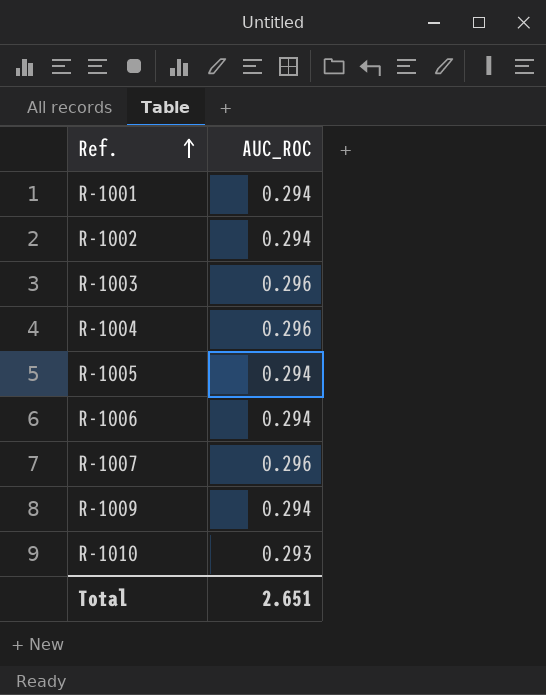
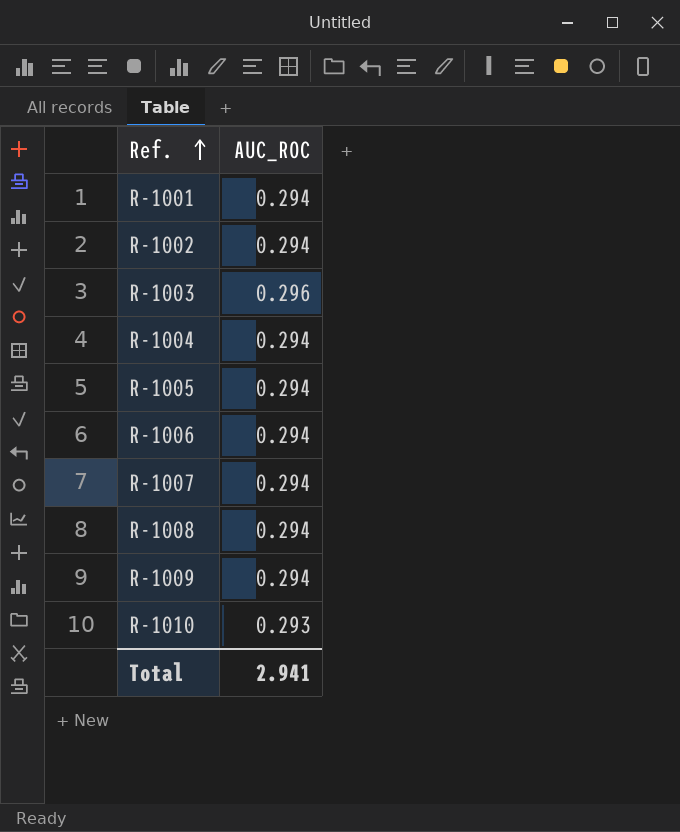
R-1004 | AUC_ROC: 0.296 -> 0.294
R-1007 | AUC_ROC: 0.296 -> 0.294
row R-1008: none -> 0.294
Total | AUC_ROC: 2.651 -> 2.941

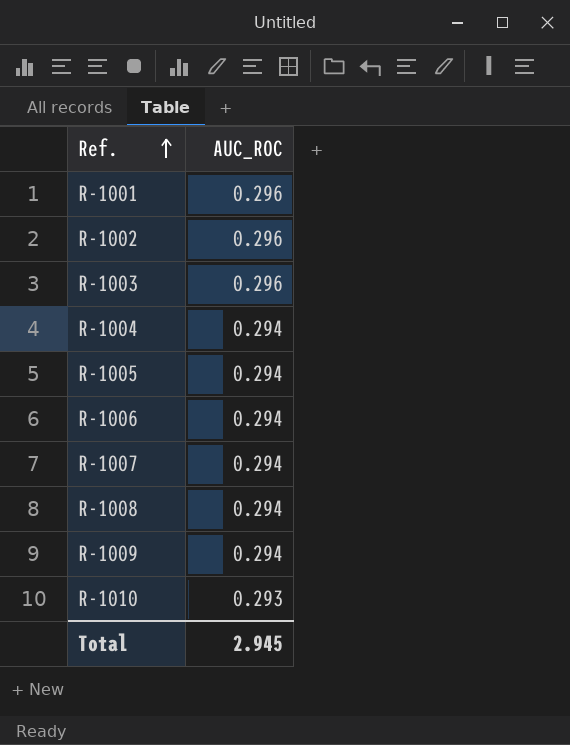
R-1001 | AUC_ROC: 0.294 -> 0.296
R-1002 | AUC_ROC: 0.294 -> 0.296
Total | AUC_ROC: 2.941 -> 2.945

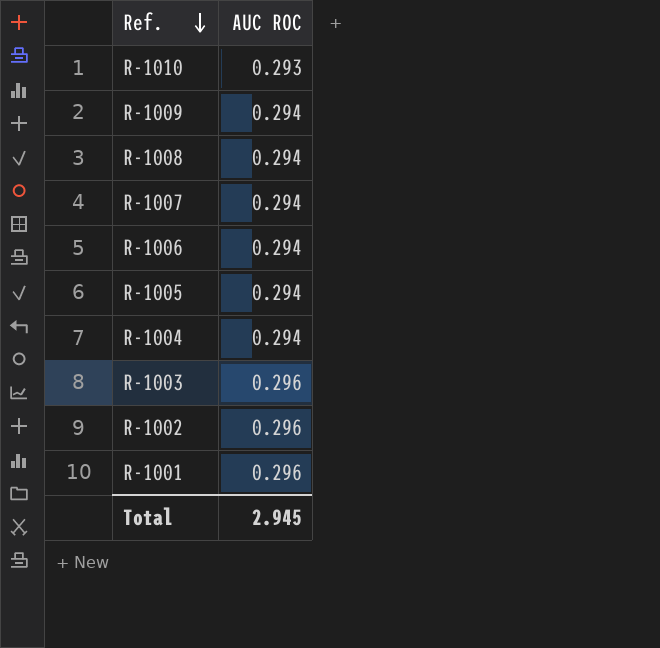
row order: Ref. ascending -> Ref. descending
column name: AUC_ROC -> AUC ROC

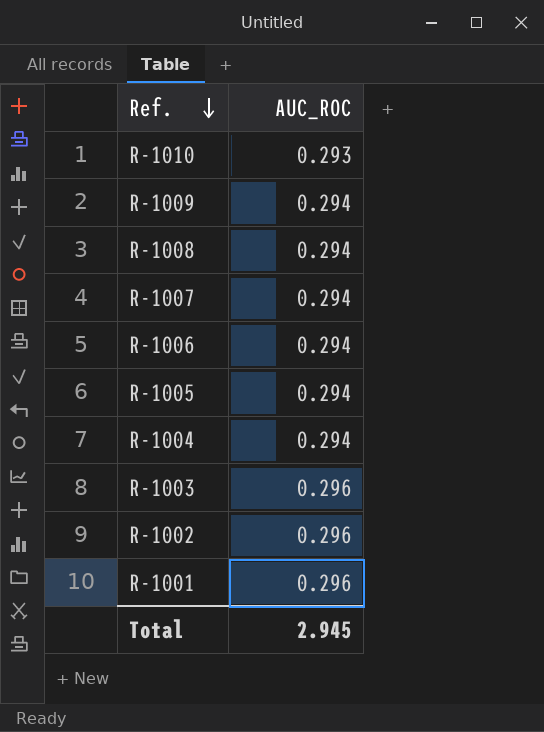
column name: AUC ROC -> AUC_ROC

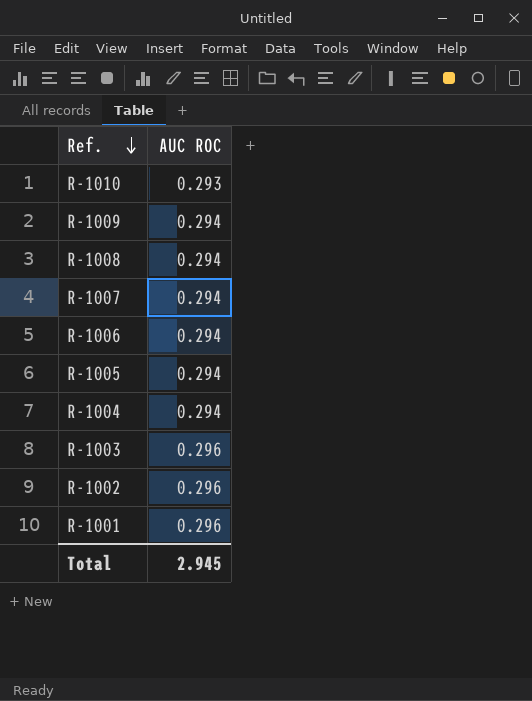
column name: AUC_ROC -> AUC ROC

